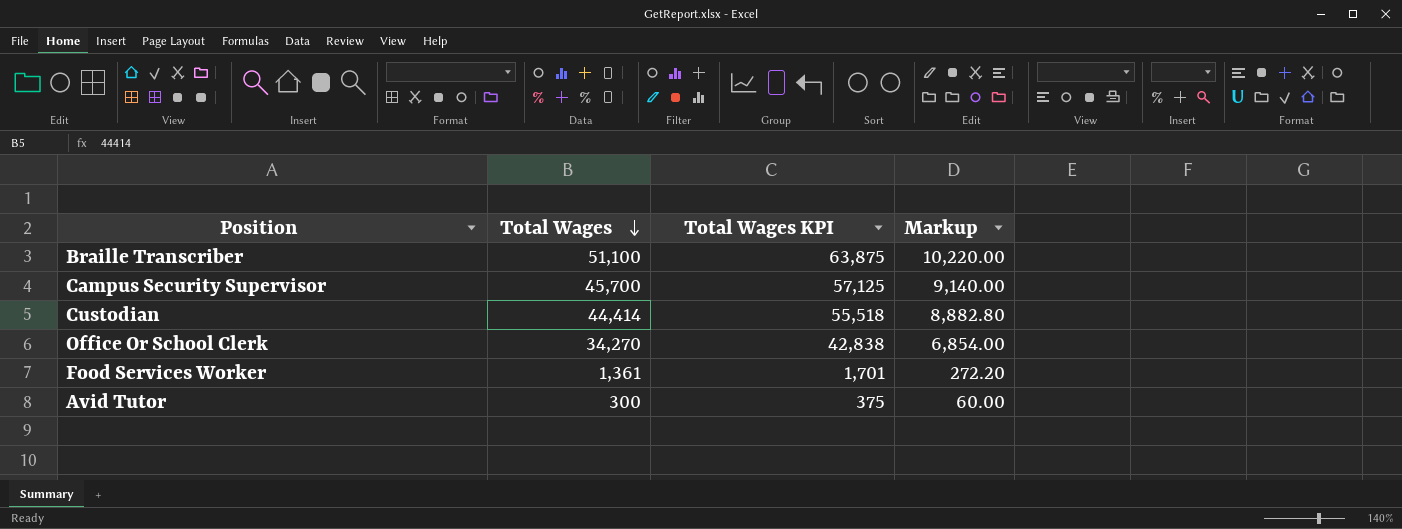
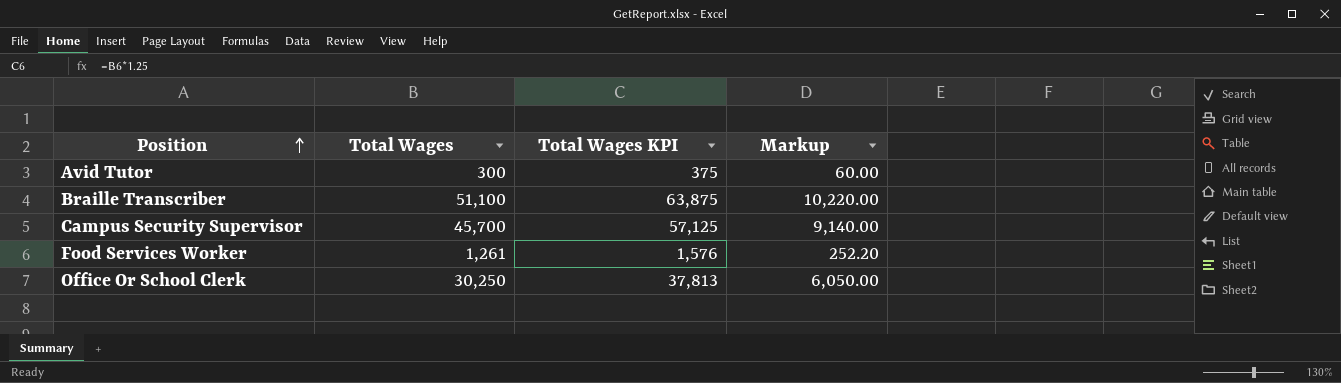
row order: Total Wages descending -> Position ascending
row Custodian: 44,414 | 55,518 | 8,882.80 -> none
Food Services Worker | Total Wages: 1,361 -> 1,261
Food Services Worker | Total Wages KPI: 1,701 -> 1,576
Food Services Worker | Markup: 272.20 -> 252.20
Office Or School Clerk | Total Wages: 34,270 -> 30,250
Office Or School Clerk | Total Wages KPI: 42,838 -> 37,813
Office Or School Clerk | Markup: 6,854.00 -> 6,050.00

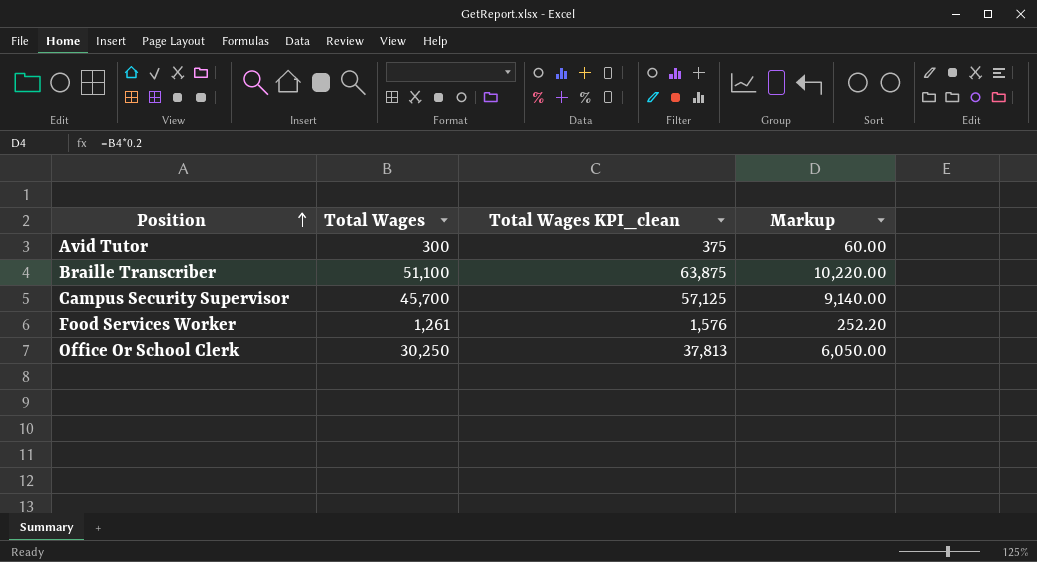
column name: Total Wages KPI -> Total Wages KPI_clean

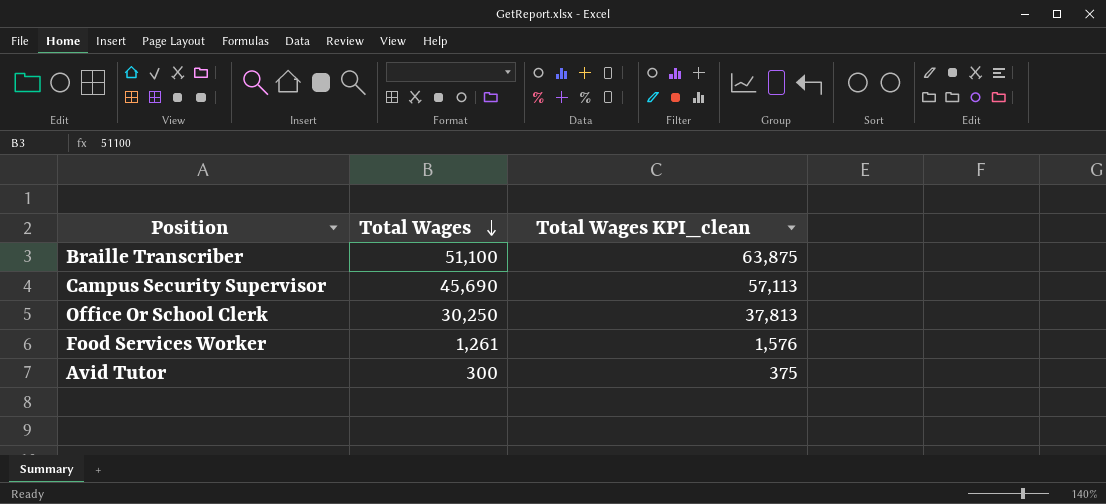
row order: Position ascending -> Total Wages descending
column Markup | formula: [Total Wages] * 0.2 -> none
Campus Security Supervisor | Total Wages: 45,700 -> 45,690
Campus Security Supervisor | Total Wages KPI_clean: 57,125 -> 57,113

